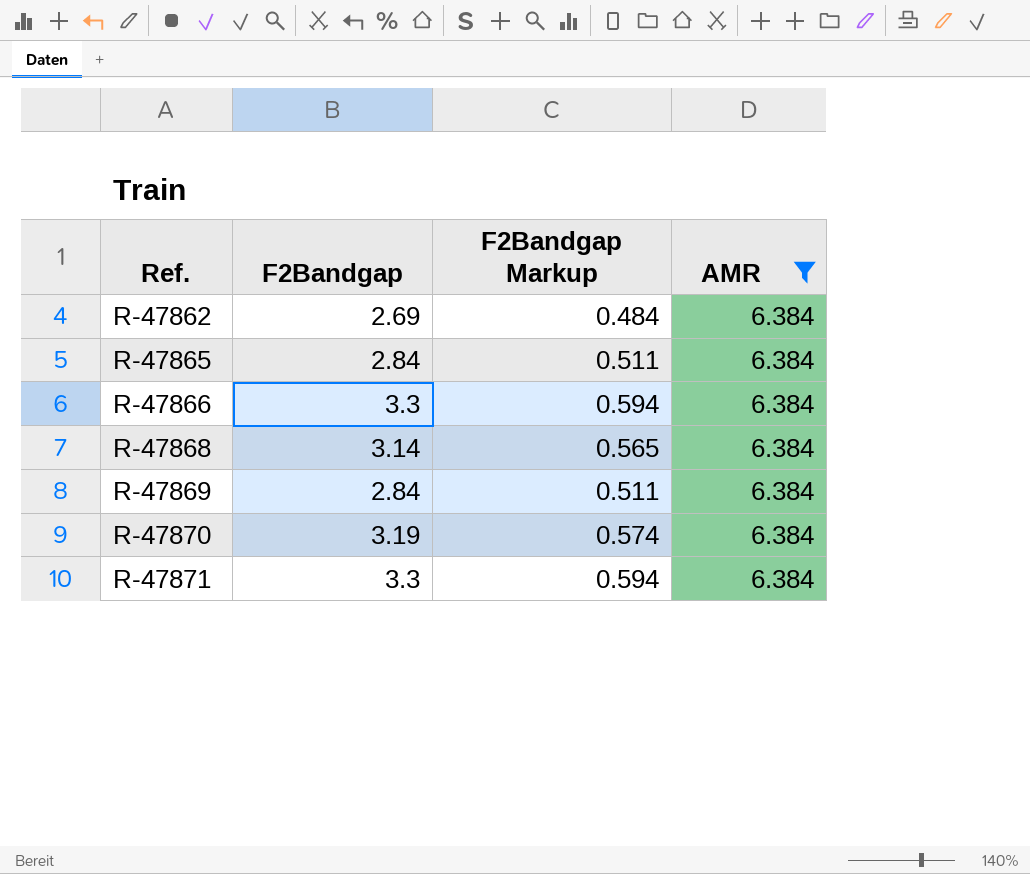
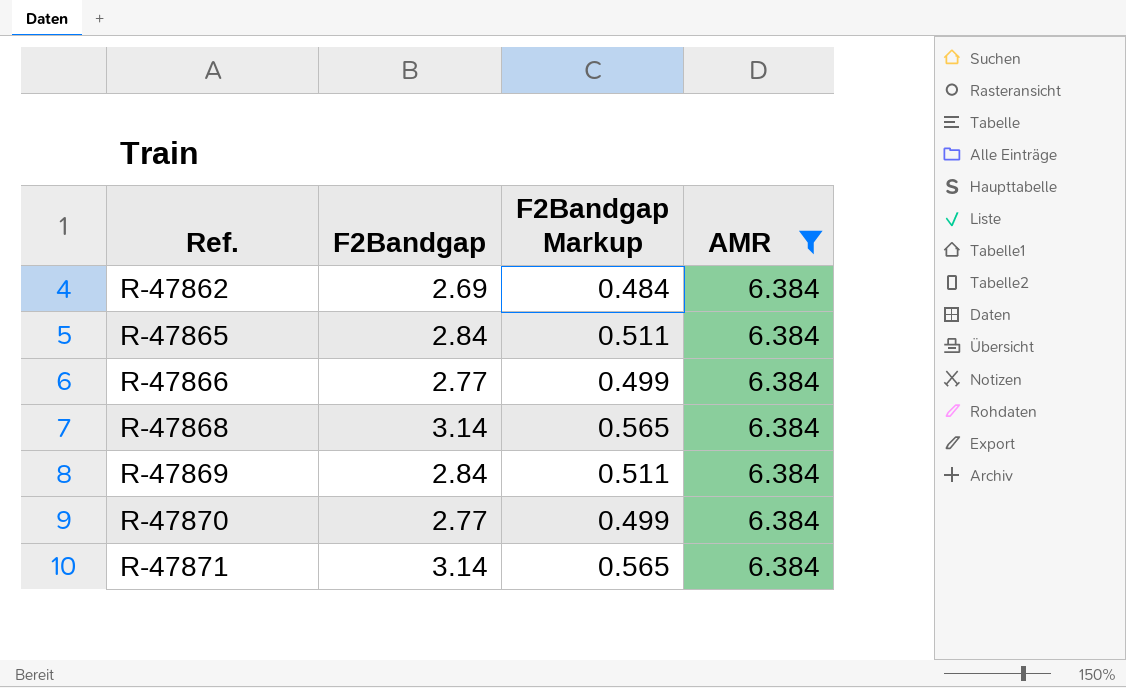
R-47866 | F2Bandgap: 3.3 -> 2.77
R-47866 | F2Bandgap Markup: 0.594 -> 0.499
R-47870 | F2Bandgap: 3.19 -> 2.77
R-47870 | F2Bandgap Markup: 0.574 -> 0.499
R-47871 | F2Bandgap: 3.3 -> 3.14
R-47871 | F2Bandgap Markup: 0.594 -> 0.565

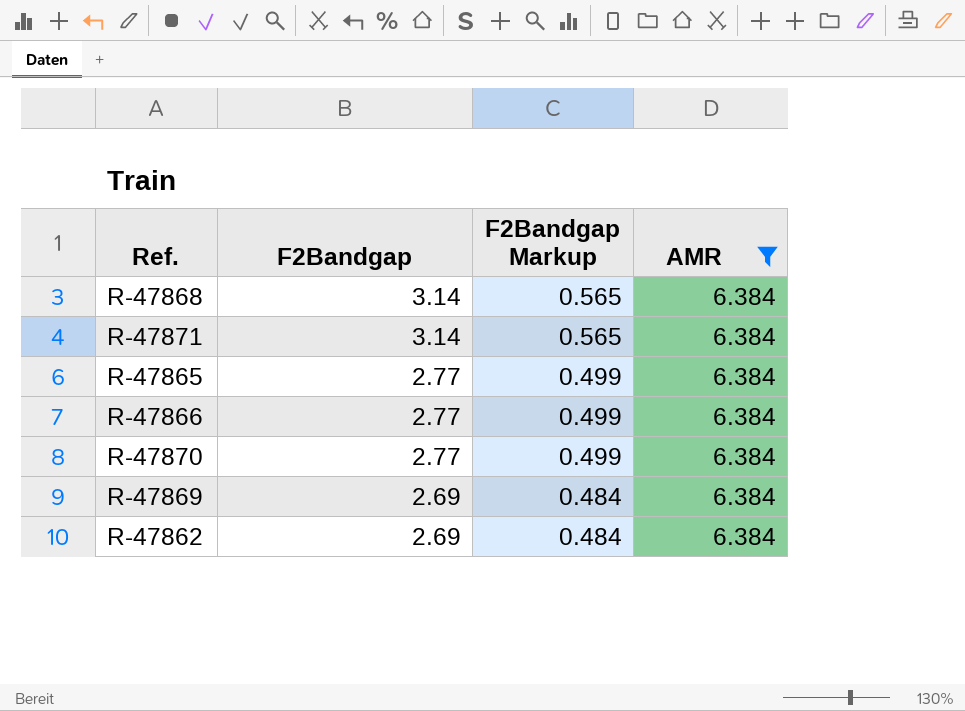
row order: Ref. ascending -> F2Bandgap descending
R-47865 | F2Bandgap: 2.84 -> 2.77
R-47865 | F2Bandgap Markup: 0.511 -> 0.499
R-47869 | F2Bandgap: 2.84 -> 2.69
R-47869 | F2Bandgap Markup: 0.511 -> 0.484

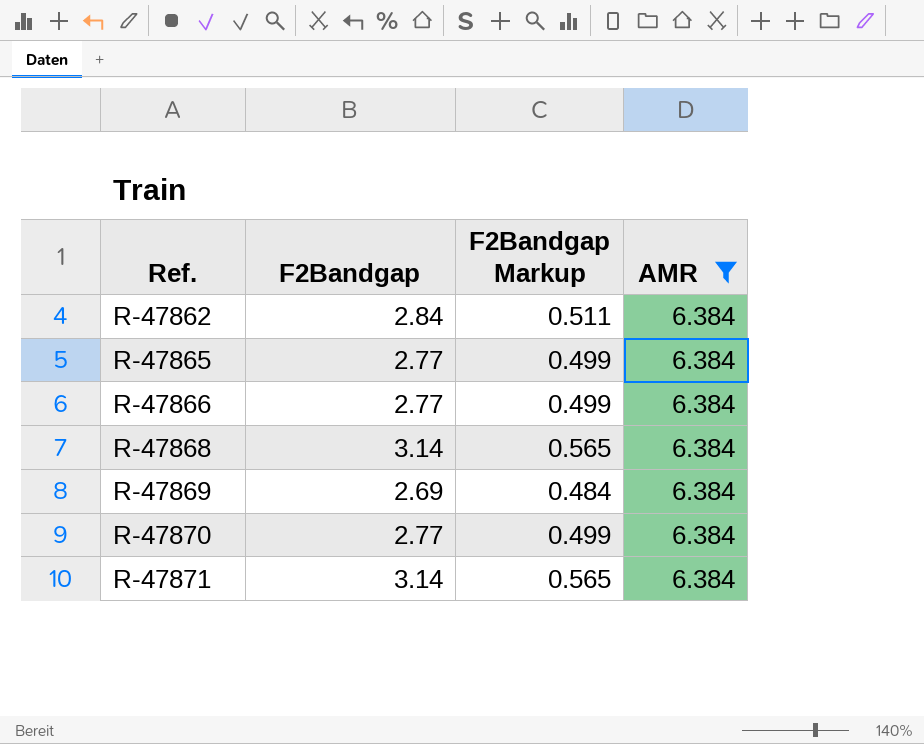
row order: F2Bandgap descending -> Ref. ascending
R-47862 | F2Bandgap: 2.69 -> 2.84
R-47862 | F2Bandgap Markup: 0.484 -> 0.511

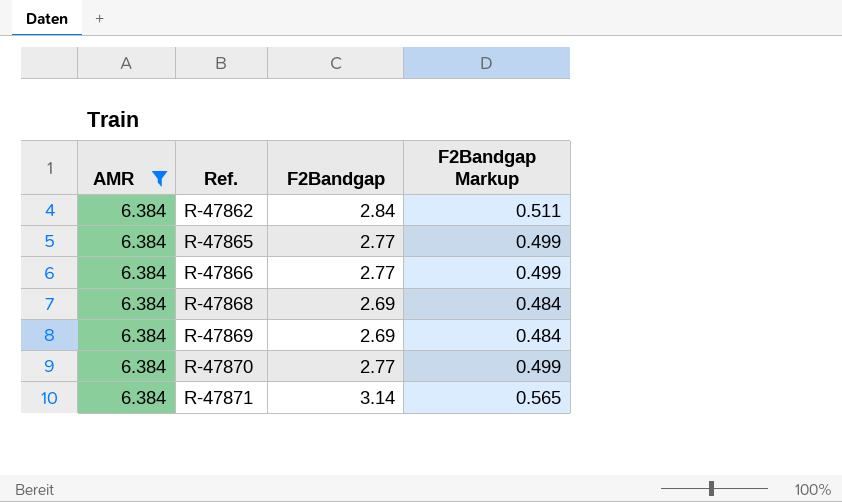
column AMR | position: 4 -> 1
R-47868 | F2Bandgap: 3.14 -> 2.69
R-47868 | F2Bandgap Markup: 0.565 -> 0.484

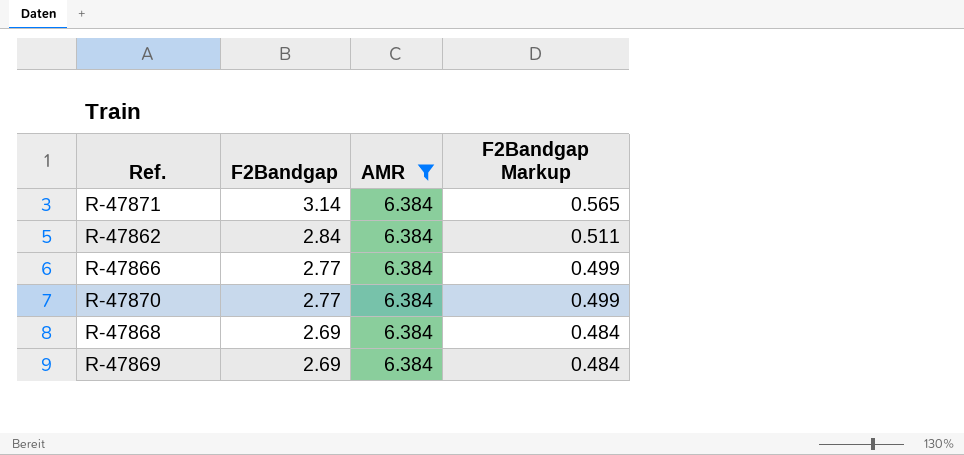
row order: Ref. ascending -> F2Bandgap descending
column AMR | position: 1 -> 3
row R-47865: 6.384 | 2.77 | 0.499 -> none

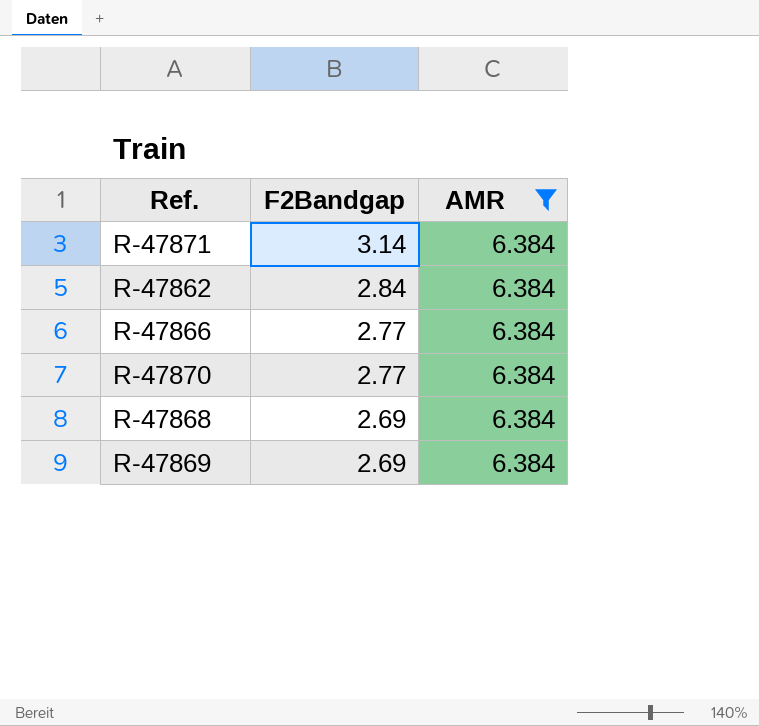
column F2Bandgap Markup | formula: [F2Bandgap] * 0.18 -> none

